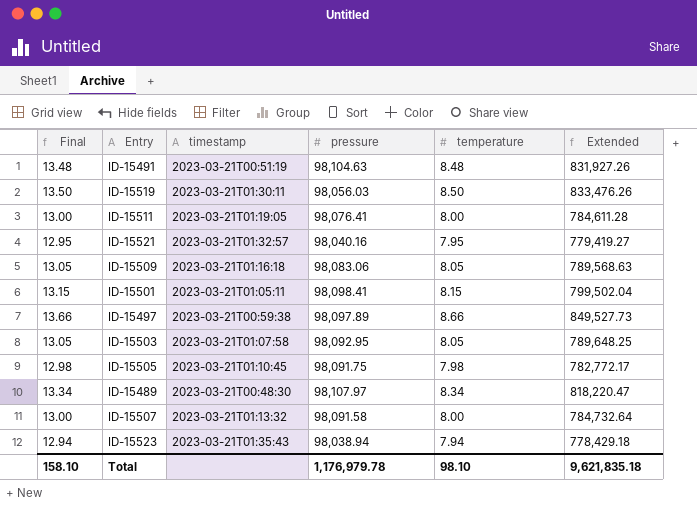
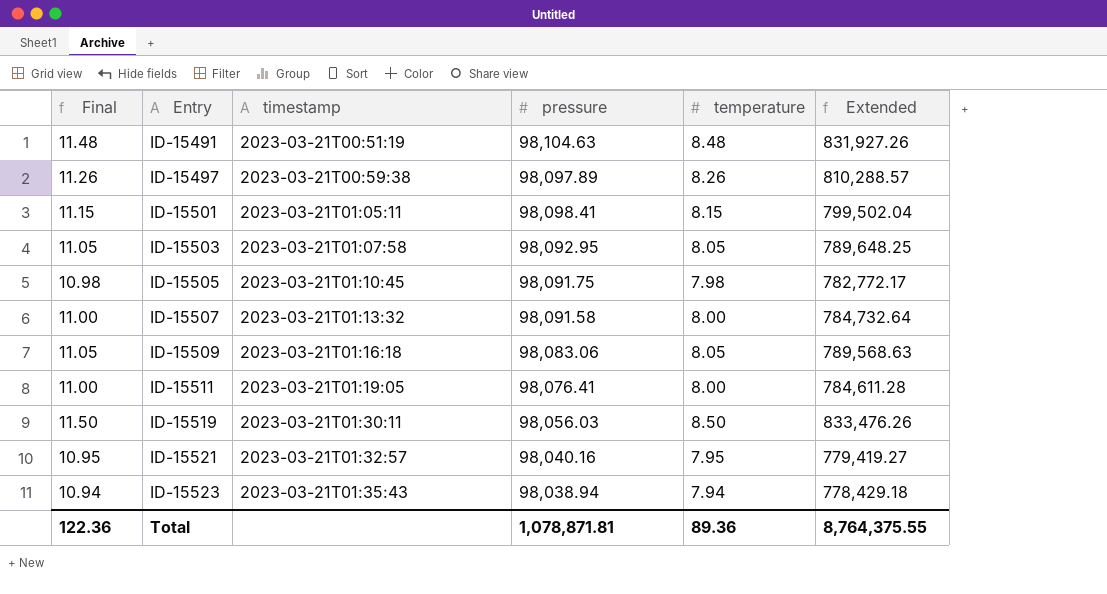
row order: none -> Entry ascending
column Final | formula: [temperature] + 5 -> [temperature] + 3
row ID-15489: 13.34 | 2023-03-21T00:48:30 | 98,107.97 | 8.34 | 818,220.47 -> none
ID-15497 | temperature: 8.66 -> 8.26
ID-15497 | Extended: 849,527.73 -> 810,288.57
Total | Final: 158.10 -> 122.36
Total | pressure: 1,176,979.78 -> 1,078,871.81
Total | temperature: 98.10 -> 89.36
Total | Extended: 9,621,835.18 -> 8,764,375.55

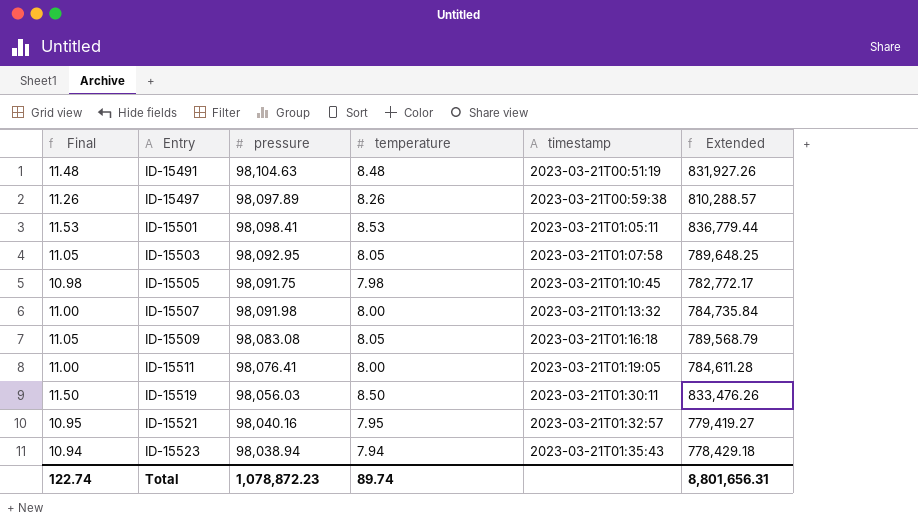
column timestamp | position: 3 -> 5
ID-15501 | Final: 11.15 -> 11.53
ID-15501 | temperature: 8.15 -> 8.53
ID-15501 | Extended: 799,502.04 -> 836,779.44
ID-15507 | pressure: 98,091.58 -> 98,091.98
ID-15507 | Extended: 784,732.64 -> 784,735.84
ID-15509 | pressure: 98,083.06 -> 98,083.08
ID-15509 | Extended: 789,568.63 -> 789,568.79
Total | Final: 122.36 -> 122.74
Total | pressure: 1,078,871.81 -> 1,078,872.23
Total | temperature: 89.36 -> 89.74
Total | Extended: 8,764,375.55 -> 8,801,656.31

